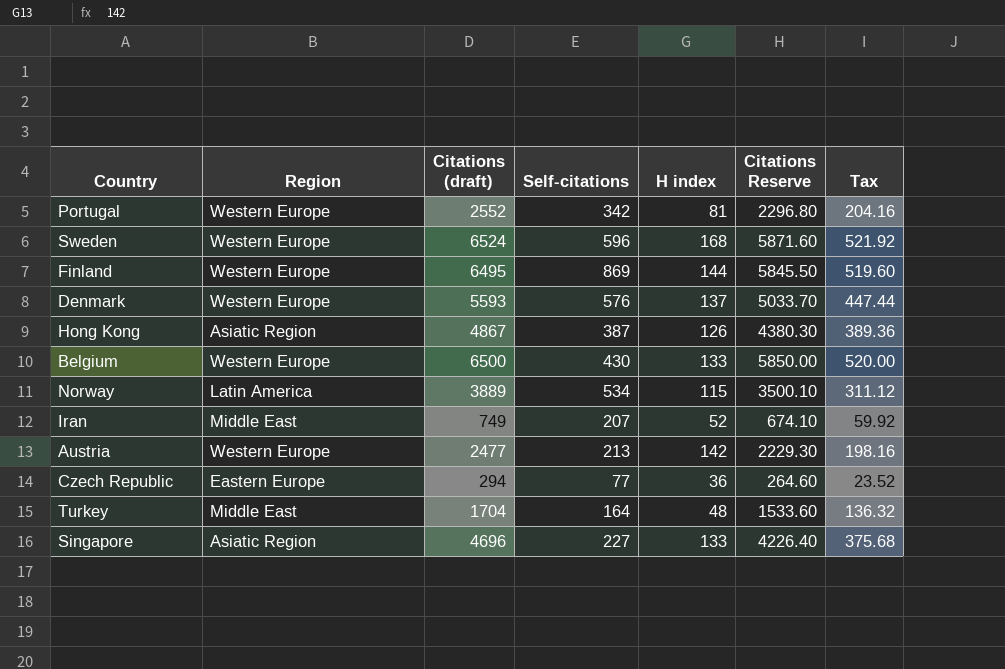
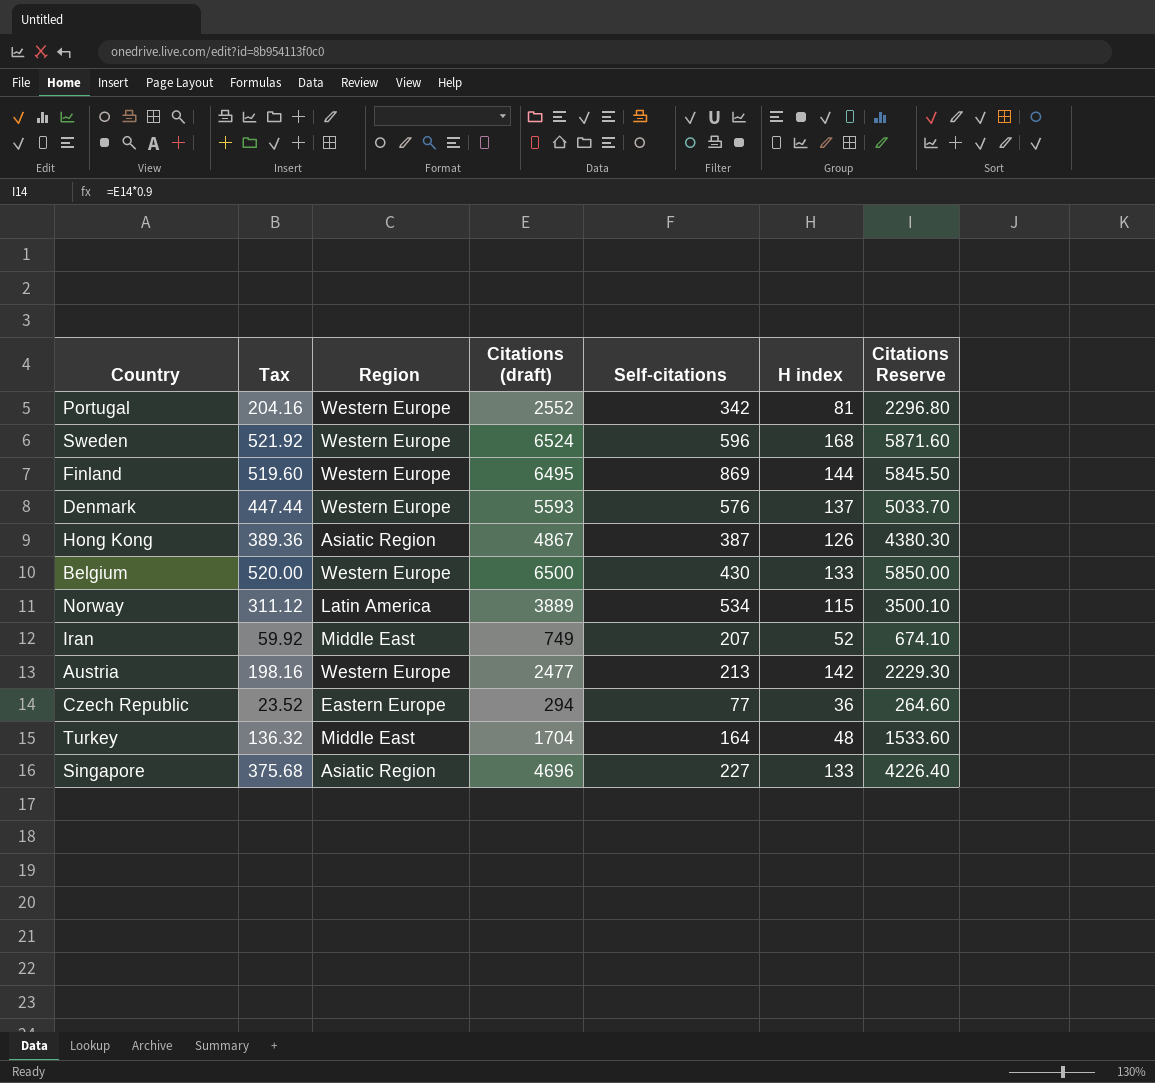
column Tax | position: 7 -> 2

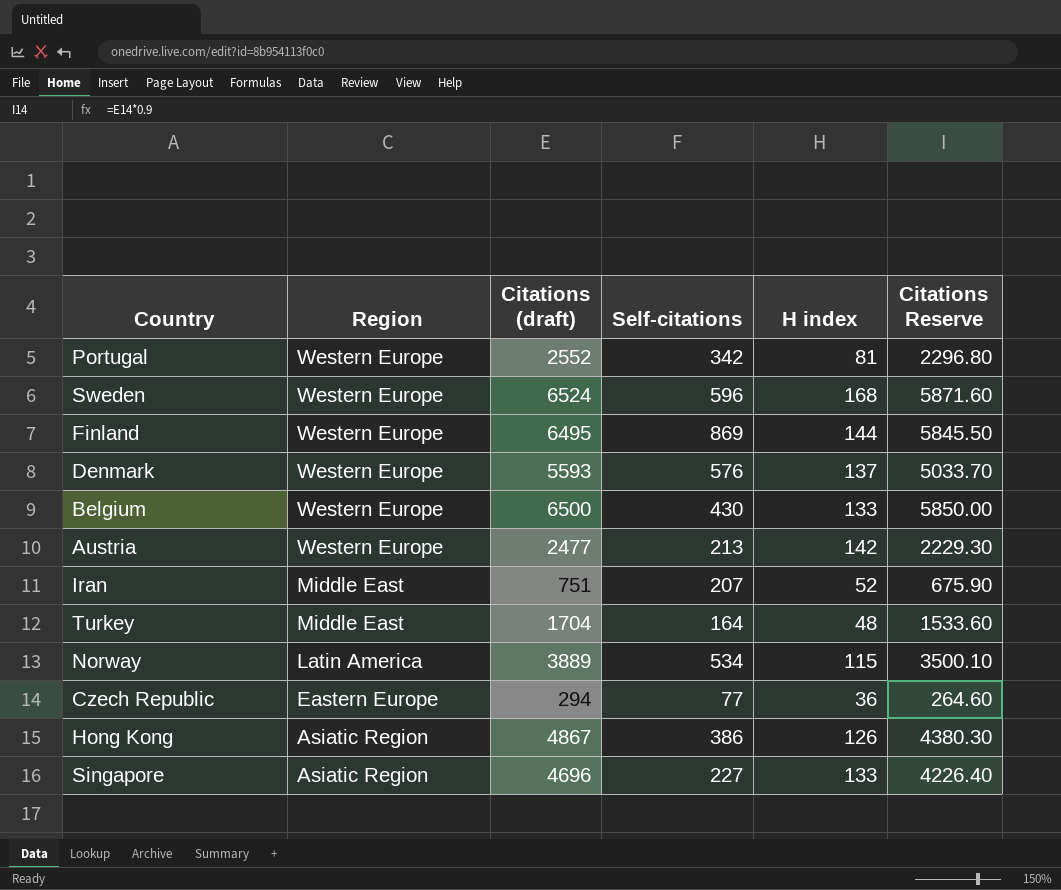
row order: none -> Region descending
column Tax | formula: [Citations (draft)] * 0.08 -> none
Iran | Citations (draft): 749 -> 751
Iran | Citations Reserve: 674.10 -> 675.90
Hong Kong | Self-citations: 387 -> 386

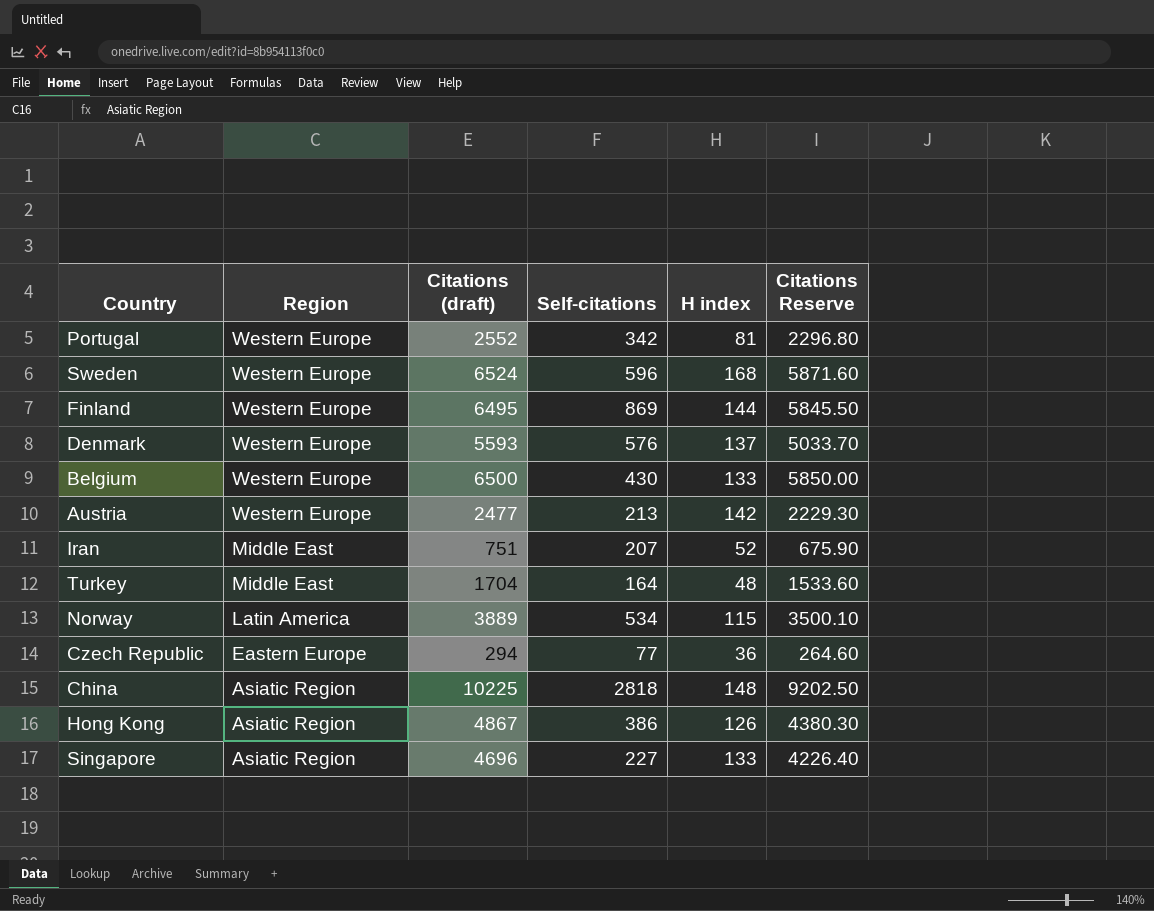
row China: none -> Asiatic Region | 10225 | 2818 | 148 | 9202.50

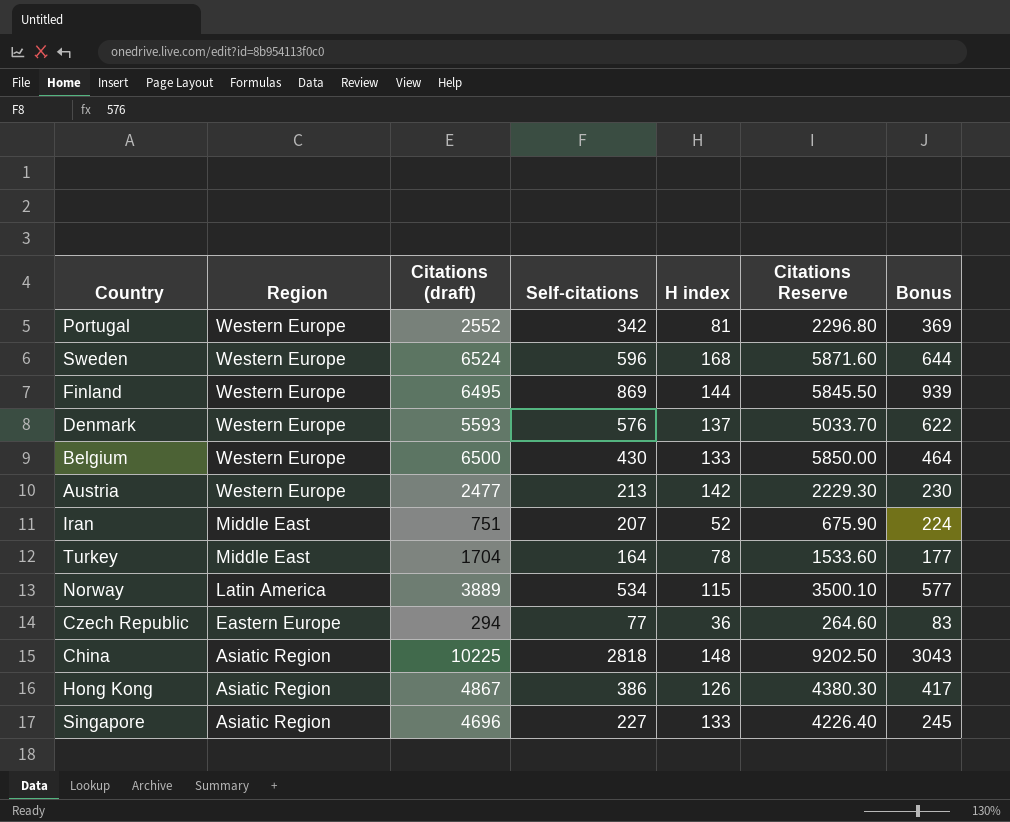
column Bonus | formula: none -> [Self-citations] * 1.08
Turkey | H index: 48 -> 78

